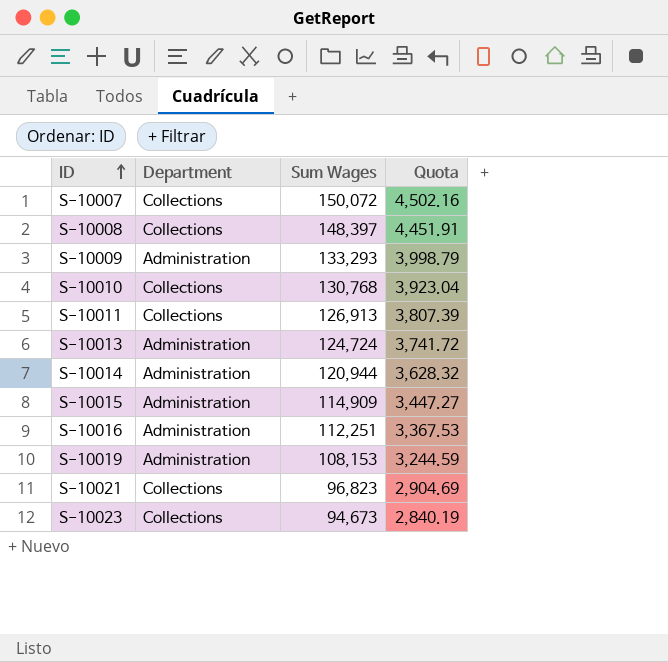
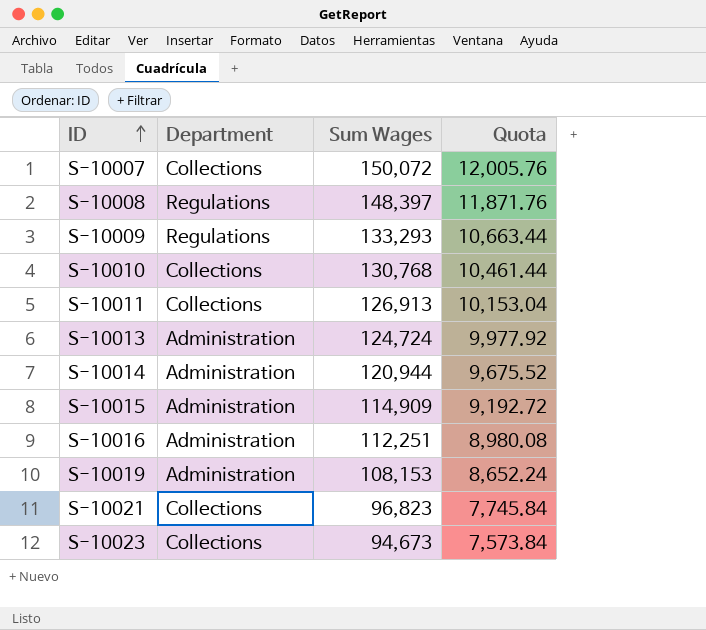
column Quota | formula: [Sum Wages] * 0.03 -> [Sum Wages] * 0.08
S-10008 | Department: Collections -> Regulations
S-10009 | Department: Administration -> Regulations

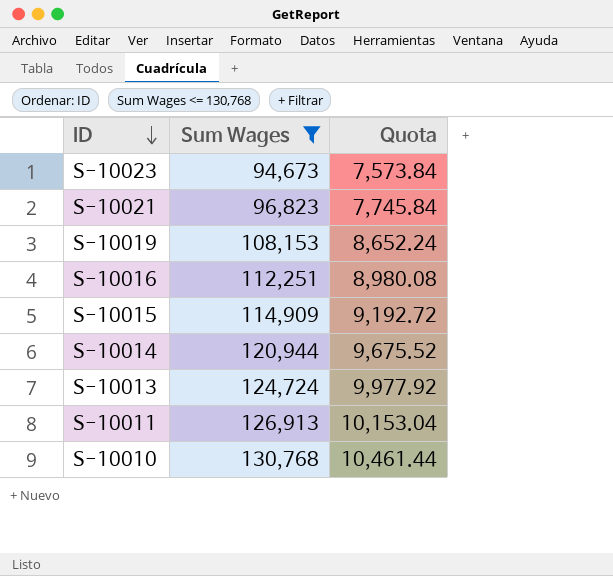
filter: none -> Sum Wages <= 130,768
row order: ID ascending -> ID descending
column Department | position: 2 -> none

